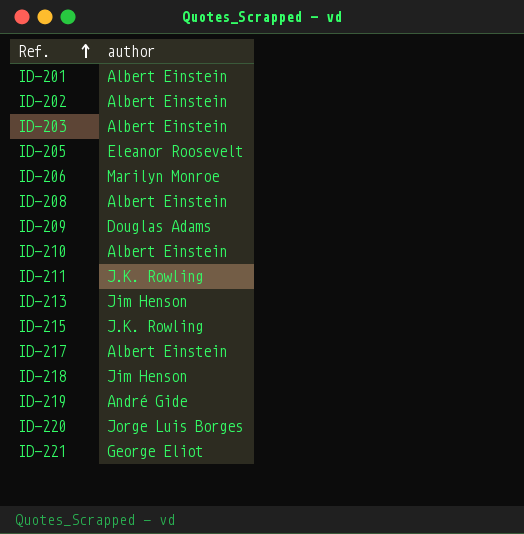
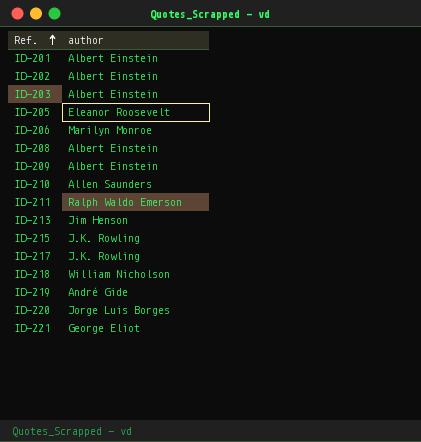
ID-209 | author: Douglas Adams -> Albert Einstein
ID-210 | author: Albert Einstein -> Allen Saunders
ID-211 | author: J.K. Rowling -> Ralph Waldo Emerson
ID-217 | author: Albert Einstein -> J.K. Rowling
ID-218 | author: Jim Henson -> William Nicholson

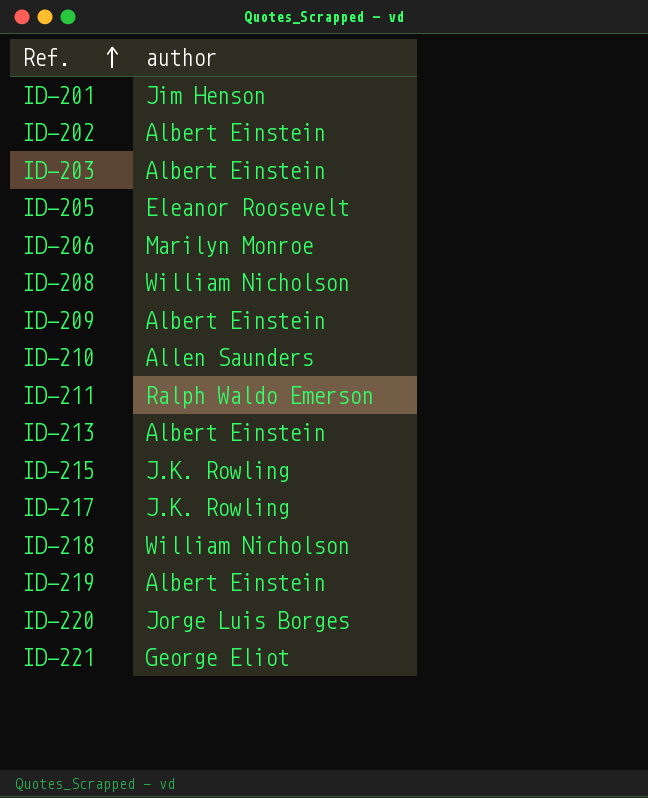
ID-201 | author: Albert Einstein -> Jim Henson
ID-208 | author: Albert Einstein -> William Nicholson
ID-213 | author: Jim Henson -> Albert Einstein
ID-219 | author: André Gide -> Albert Einstein

